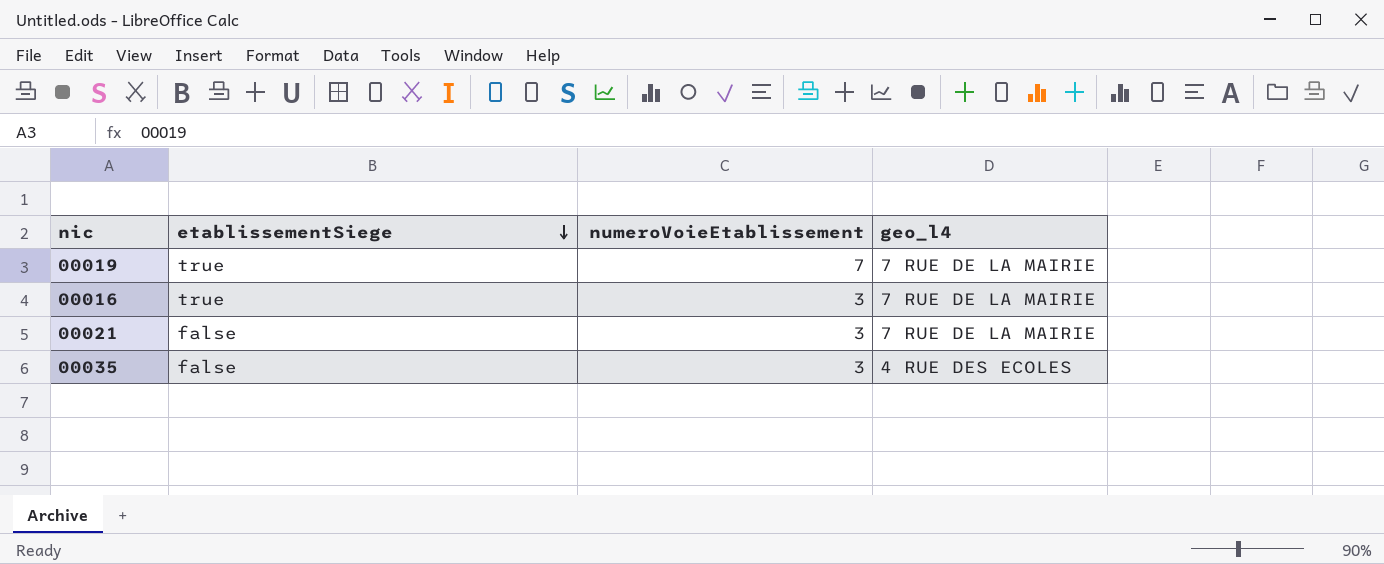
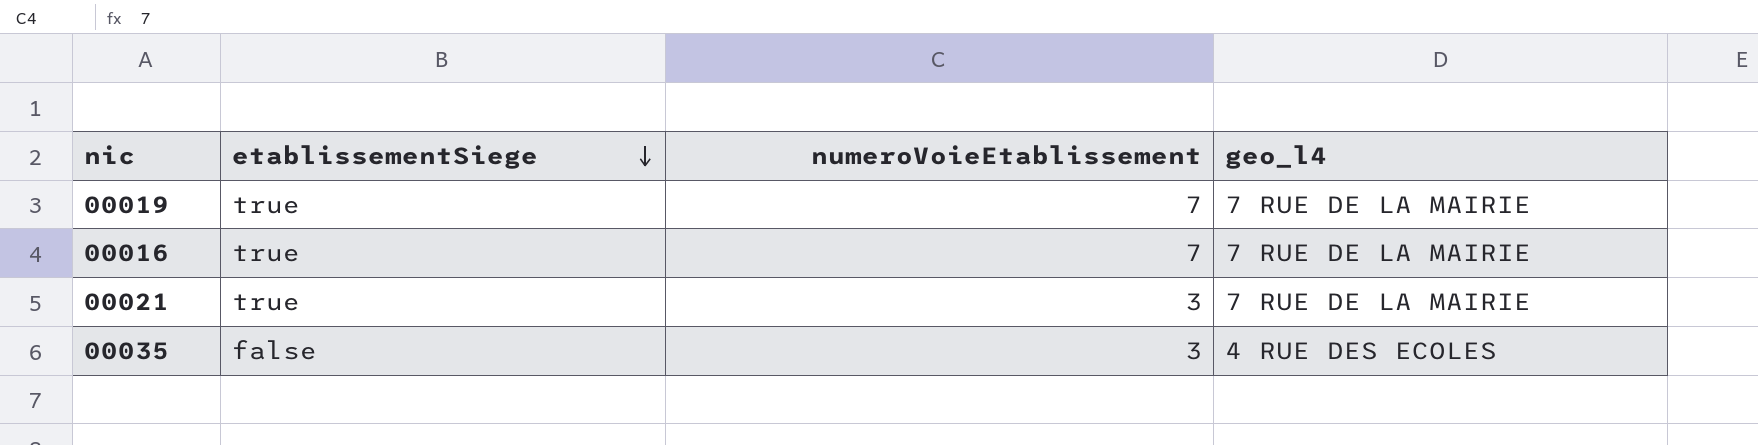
00016 | numeroVoieEtablissement: 3 -> 7
00021 | etablissementSiege: false -> true

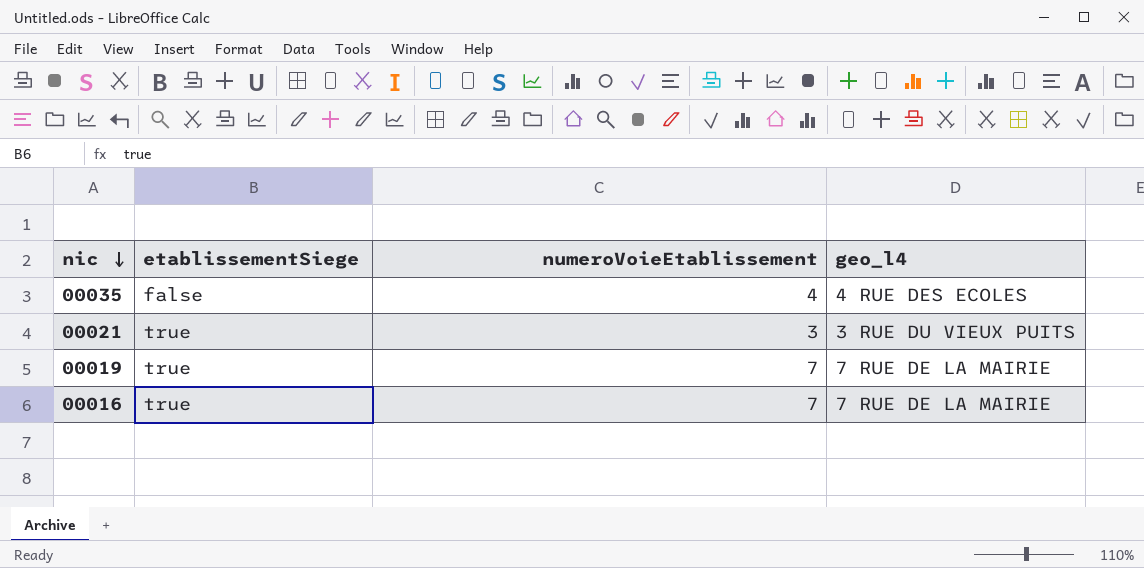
row order: etablissementSiege descending -> nic descending
00035 | numeroVoieEtablissement: 3 -> 4
00021 | geo_l4: 7 RUE DE LA MAIRIE -> 3 RUE DU VIEUX PUITS

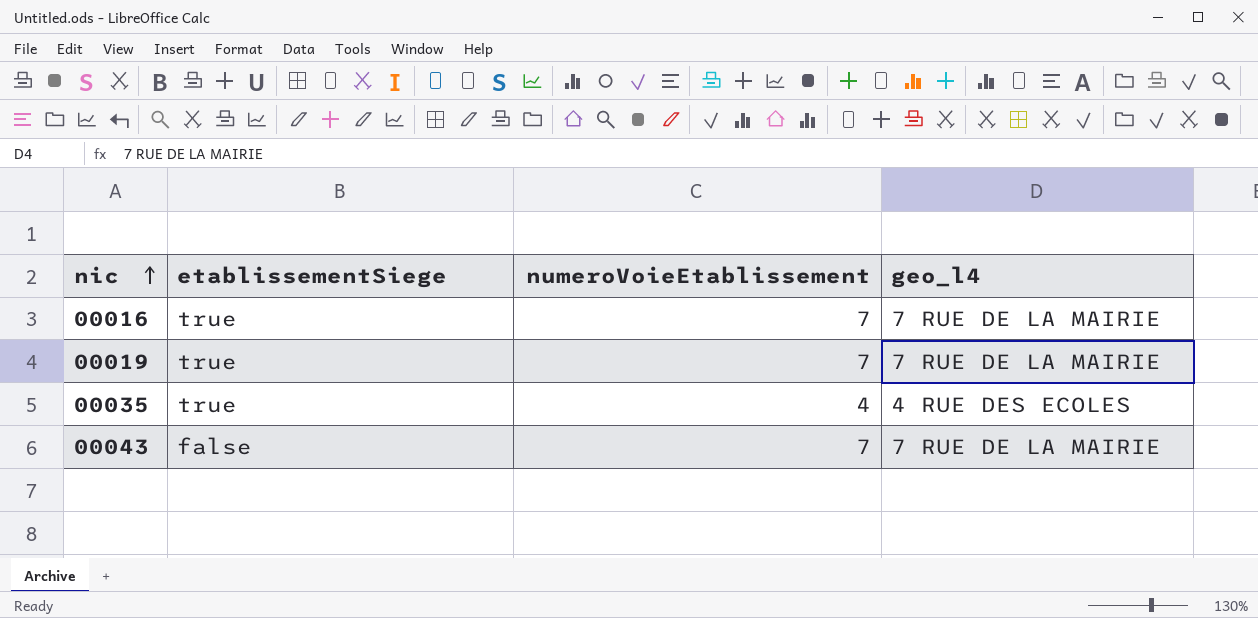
row order: nic descending -> nic ascending
row 00021: true | 3 | 3 RUE DU VIEUX PUITS -> none
00035 | etablissementSiege: false -> true
row 00043: none -> false | 7 | 7 RUE DE LA MAIRIE

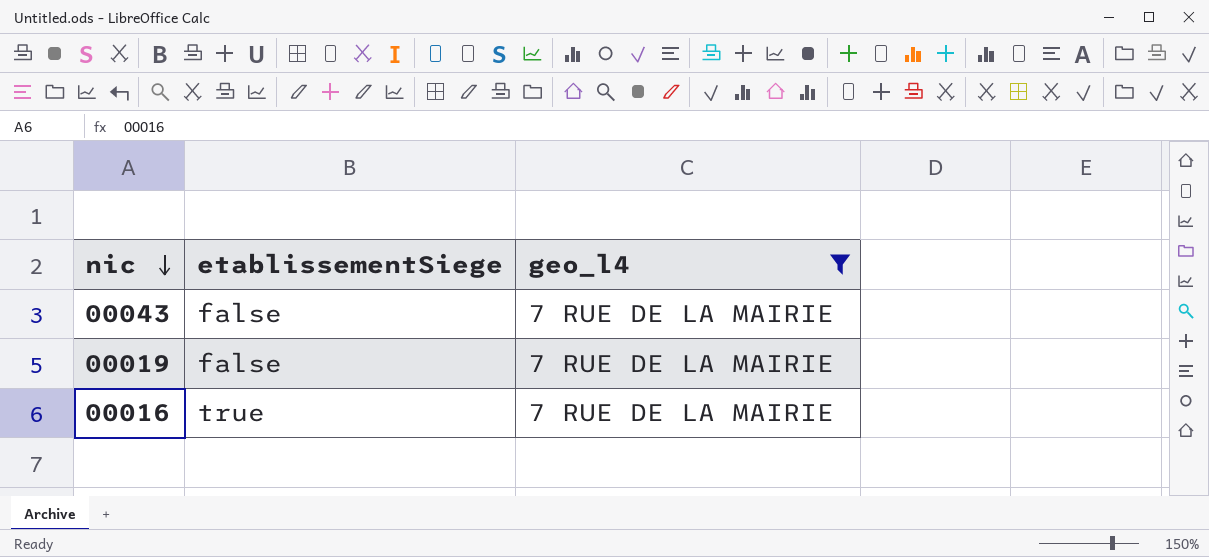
filter: none -> geo_l4 = 7 RUE DE LA MAIRIE
row order: nic ascending -> nic descending
column numeroVoieEtablissement | position: 3 -> none
00019 | etablissementSiege: true -> false

